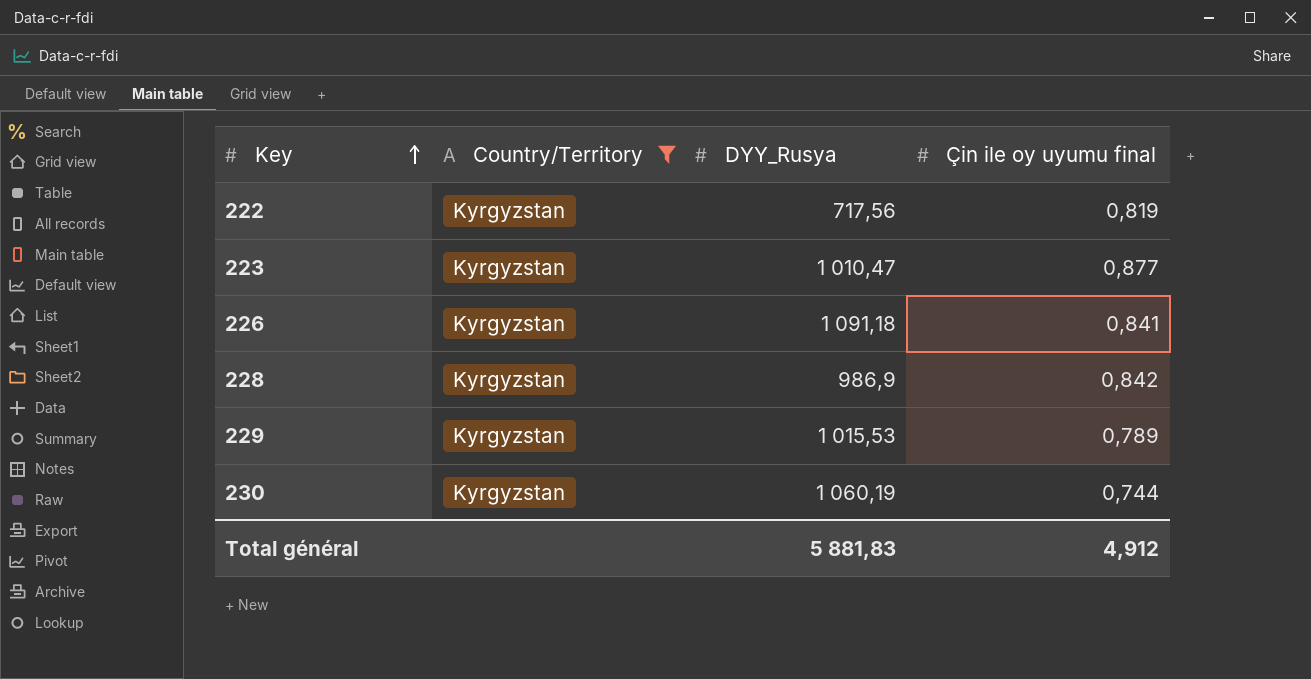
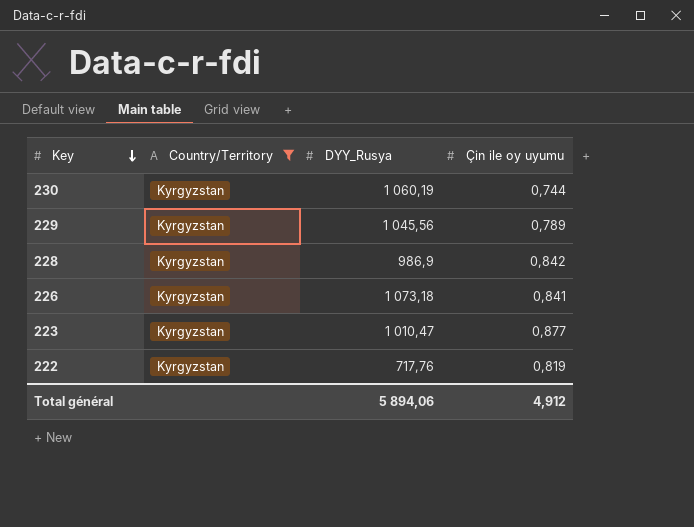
row order: Key ascending -> Key descending
column name: Çin ile oy uyumu final -> Çin ile oy uyumu
229 | DYY_Rusya: 1 015,53 -> 1 045,56
226 | DYY_Rusya: 1 091,18 -> 1 073,18
222 | DYY_Rusya: 717,56 -> 717,76
Total général | DYY_Rusya: 5 881,83 -> 5 894,06

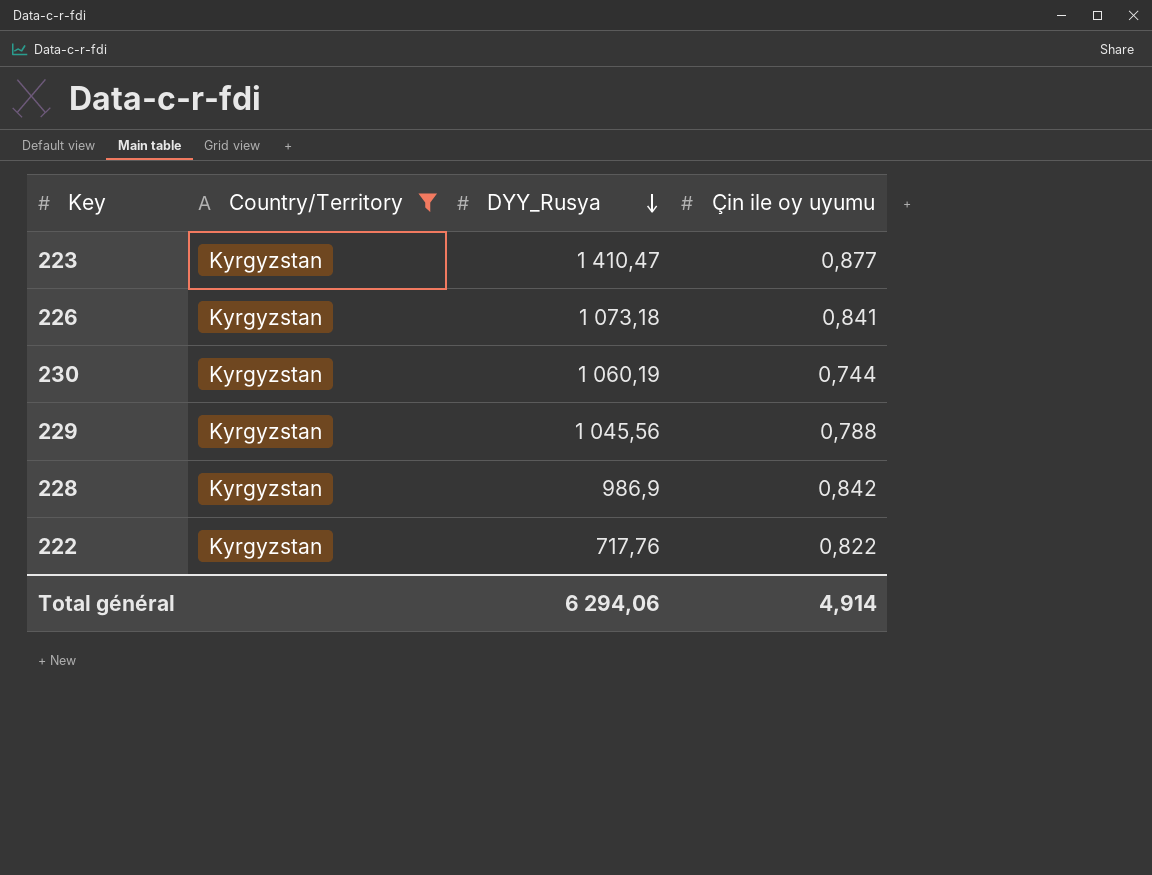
row order: Key descending -> DYY_Rusya descending
223 | DYY_Rusya: 1 010,47 -> 1 410,47
229 | Çin ile oy uyumu: 0,789 -> 0,788
222 | Çin ile oy uyumu: 0,819 -> 0,822
Total général | DYY_Rusya: 5 894,06 -> 6 294,06
Total général | Çin ile oy uyumu: 4,912 -> 4,914

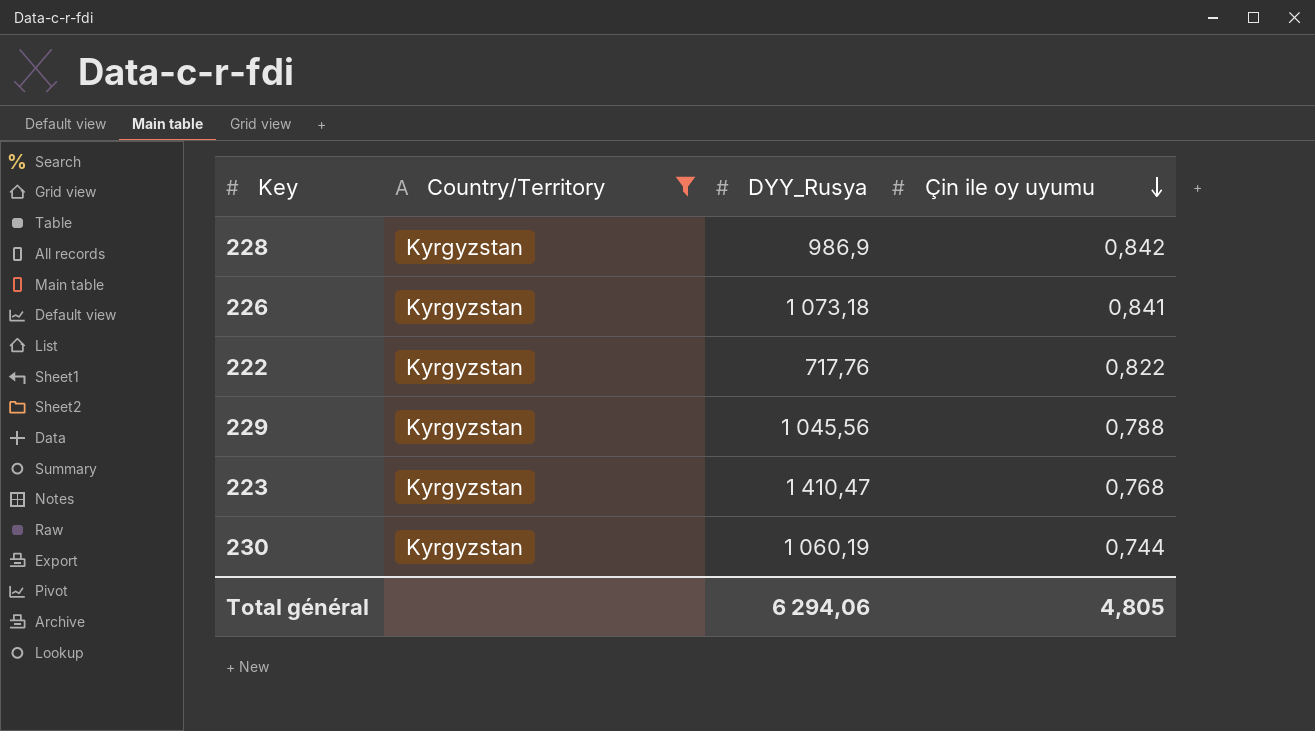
row order: DYY_Rusya descending -> Çin ile oy uyumu descending
223 | Çin ile oy uyumu: 0,877 -> 0,768
Total général | Çin ile oy uyumu: 4,914 -> 4,805

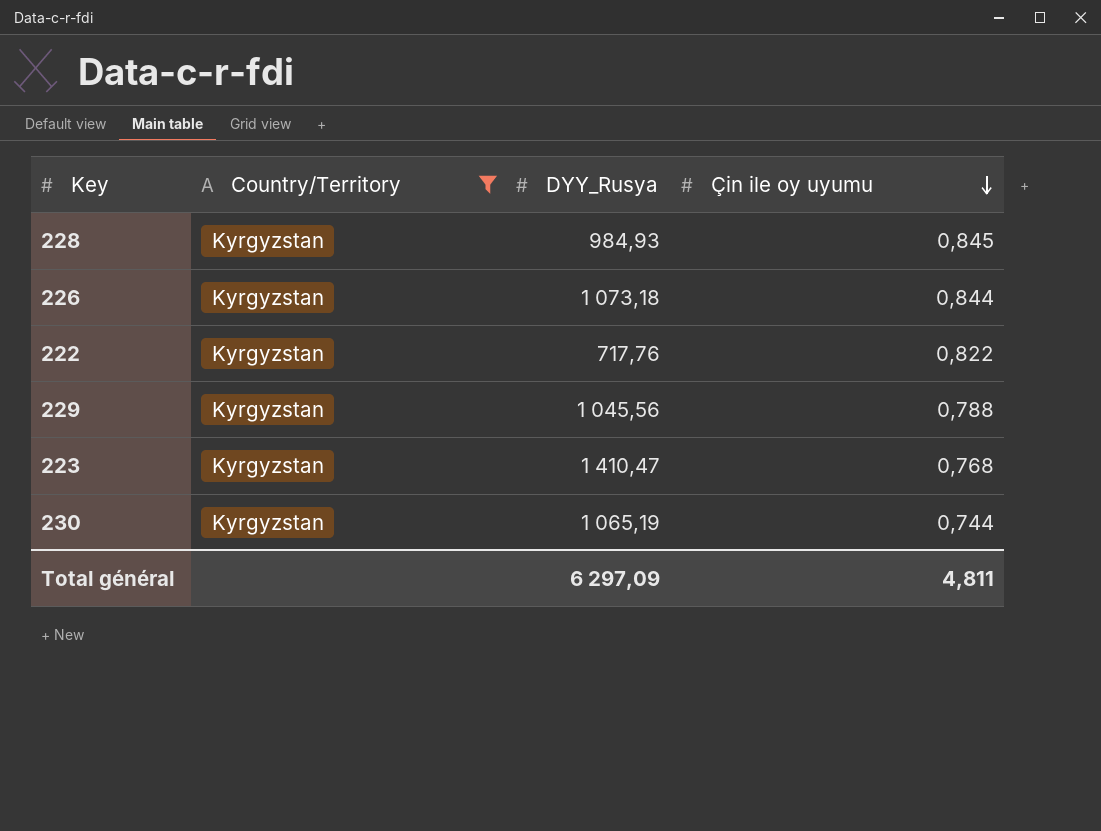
228 | DYY_Rusya: 986,9 -> 984,93
228 | Çin ile oy uyumu: 0,842 -> 0,845
226 | Çin ile oy uyumu: 0,841 -> 0,844
230 | DYY_Rusya: 1 060,19 -> 1 065,19
Total général | DYY_Rusya: 6 294,06 -> 6 297,09
Total général | Çin ile oy uyumu: 4,805 -> 4,811

